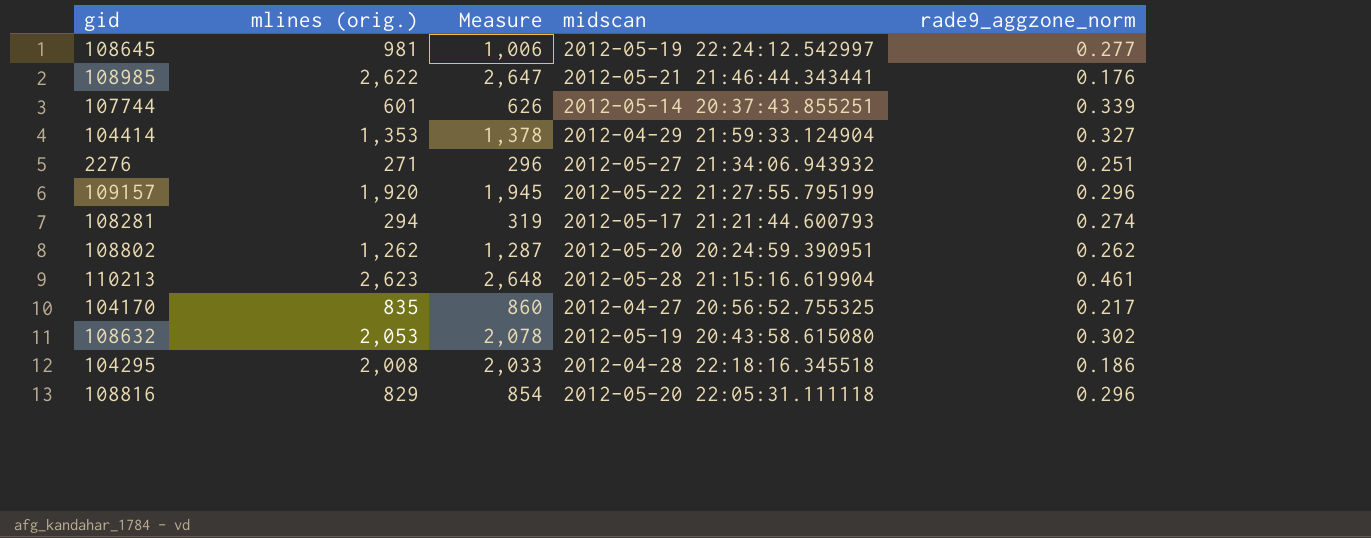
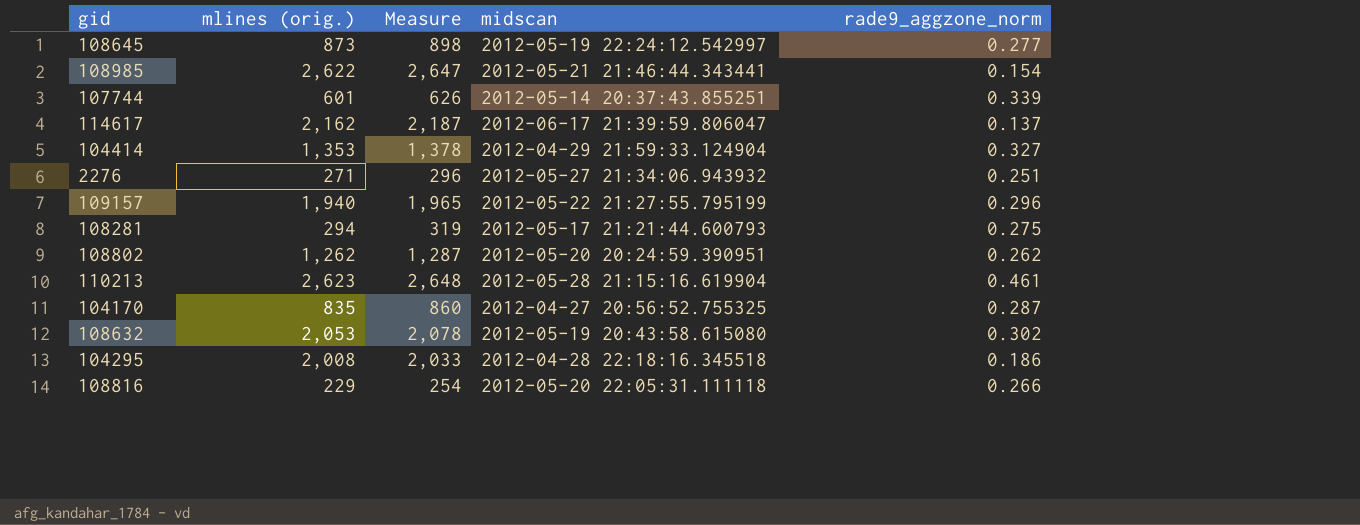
108645 | mlines (orig.): 981 -> 873
108645 | Measure: 1,006 -> 898
108985 | rade9_aggzone_norm: 0.176 -> 0.154
row 114617: none -> 2,162 | 2,187 | 2012-06-17 21:39:59.806047 | 0.137
109157 | mlines (orig.): 1,920 -> 1,940
109157 | Measure: 1,945 -> 1,965
108281 | rade9_aggzone_norm: 0.274 -> 0.275
104170 | rade9_aggzone_norm: 0.217 -> 0.287
108816 | mlines (orig.): 829 -> 229
108816 | Measure: 854 -> 254
108816 | rade9_aggzone_norm: 0.296 -> 0.266

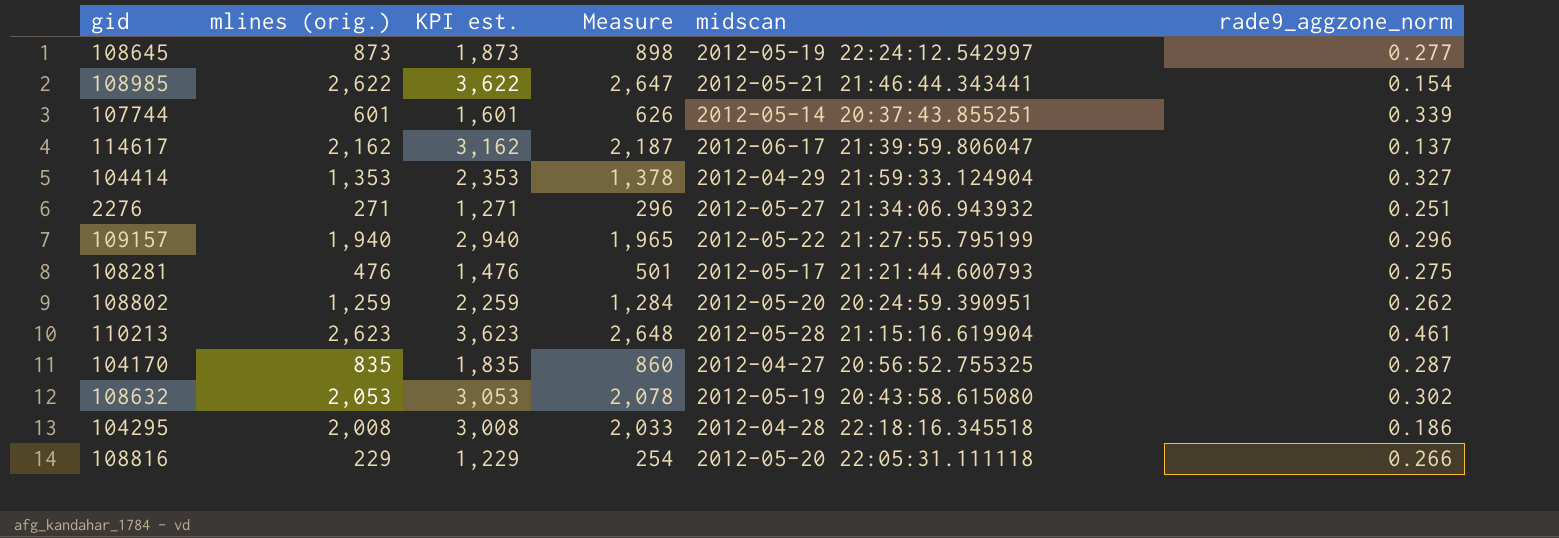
column KPI est. | formula: none -> [mlines (orig.)] + 1000
108281 | mlines (orig.): 294 -> 476
108281 | Measure: 319 -> 501
108802 | mlines (orig.): 1,262 -> 1,259
108802 | Measure: 1,287 -> 1,284

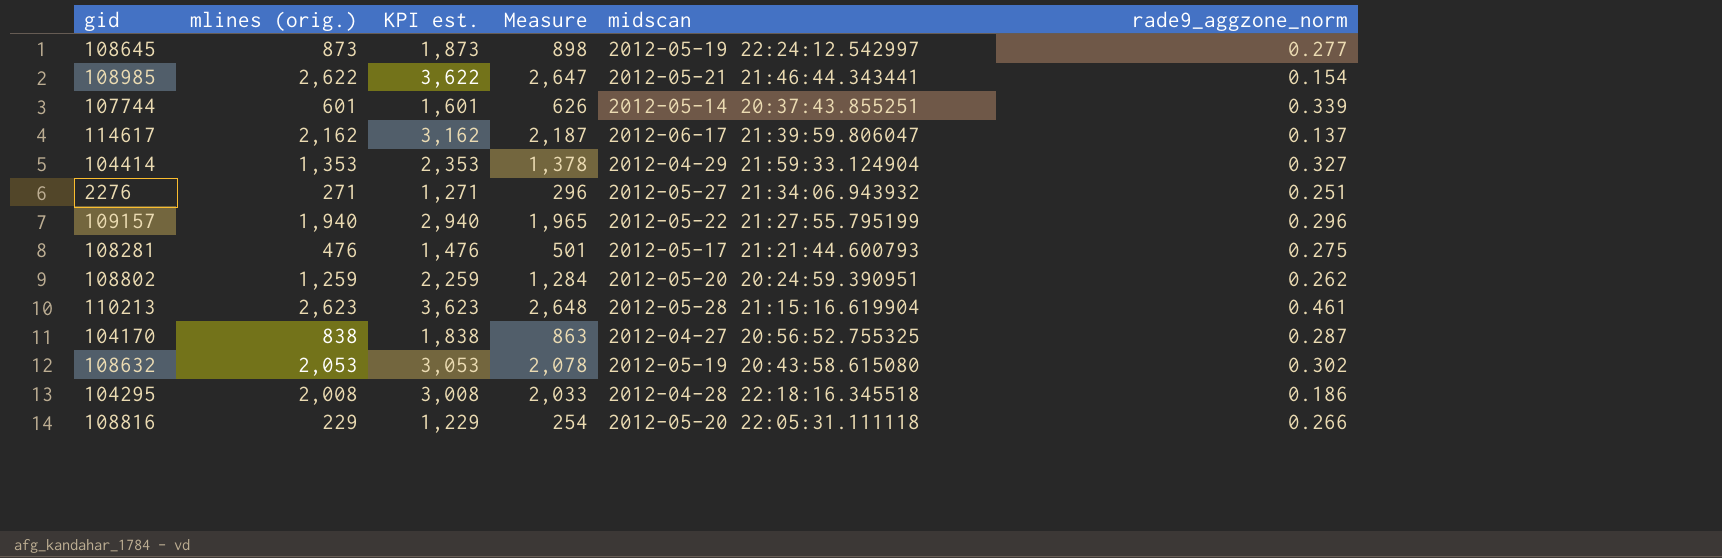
104170 | mlines (orig.): 835 -> 838
104170 | KPI est.: 1,835 -> 1,838
104170 | Measure: 860 -> 863

